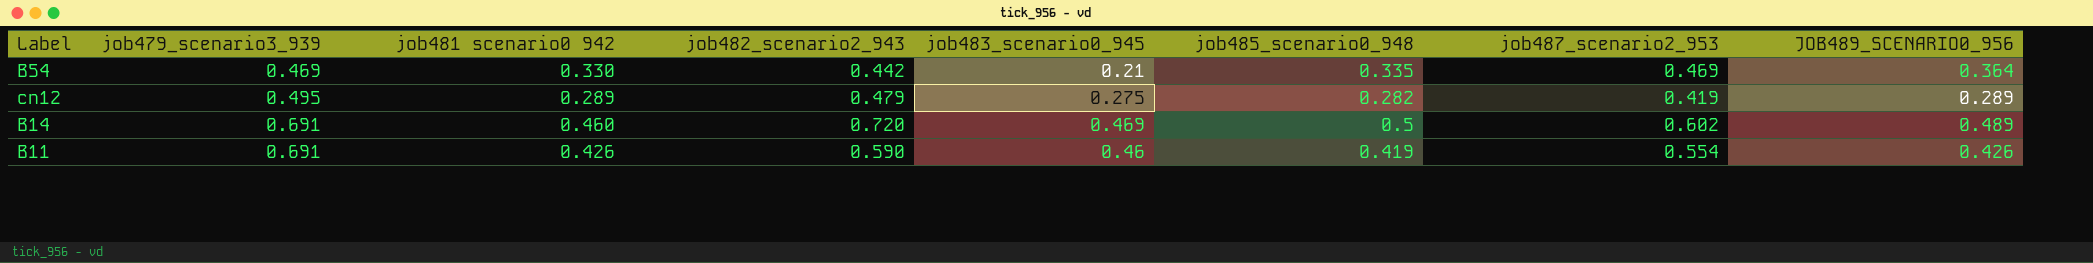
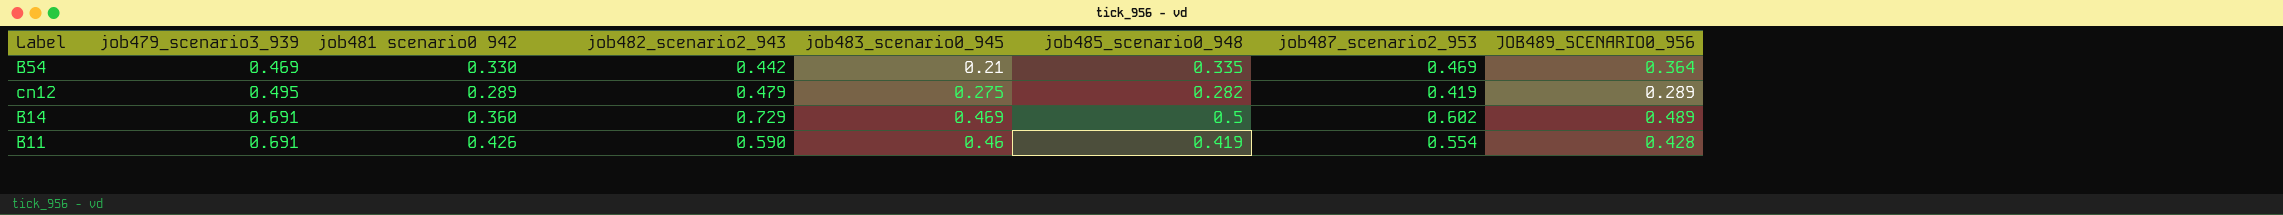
B14 | job481 scenario0 942: 0.460 -> 0.360
B14 | job482_scenario2_943: 0.720 -> 0.729
B11 | JOB489_SCENARIO0_956: 0.426 -> 0.428

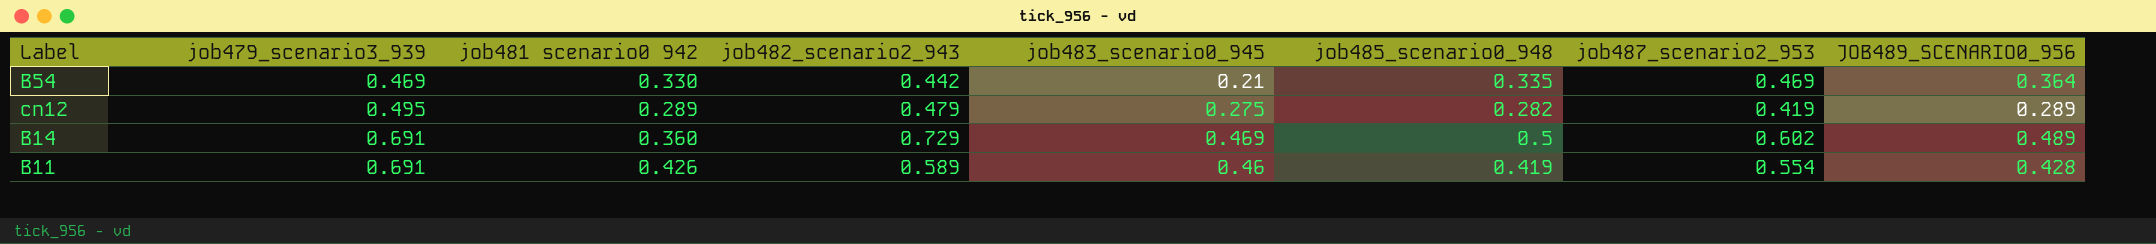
B11 | job482_scenario2_943: 0.590 -> 0.589

